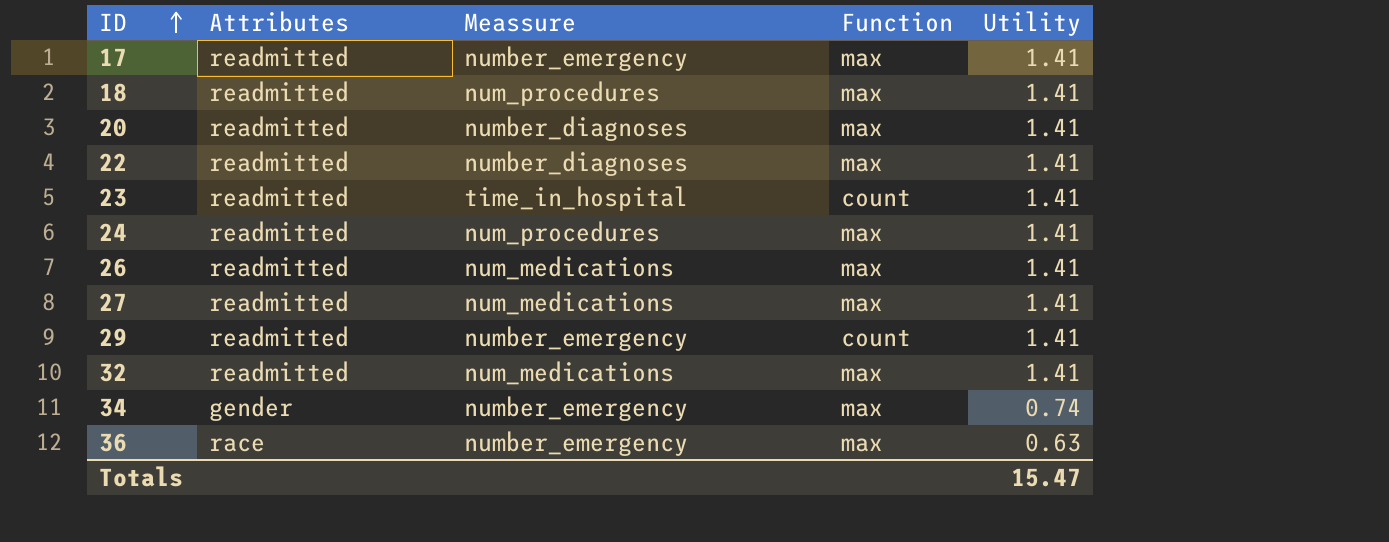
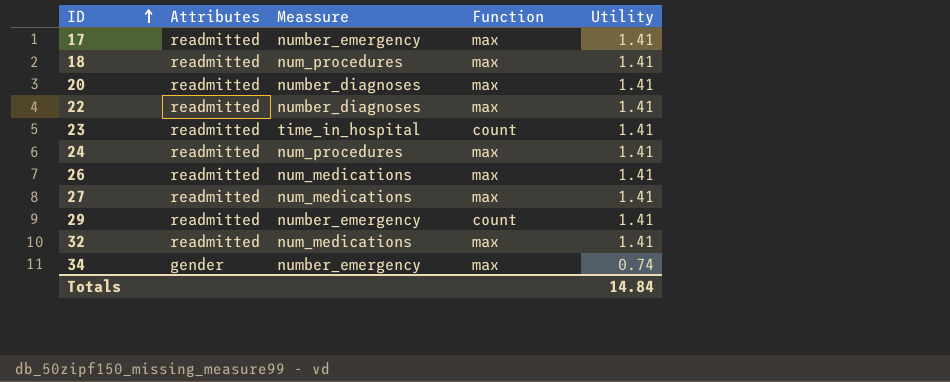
row 36: race | number_emergency | max | 0.63 -> none
Totals | Utility: 15.47 -> 14.84

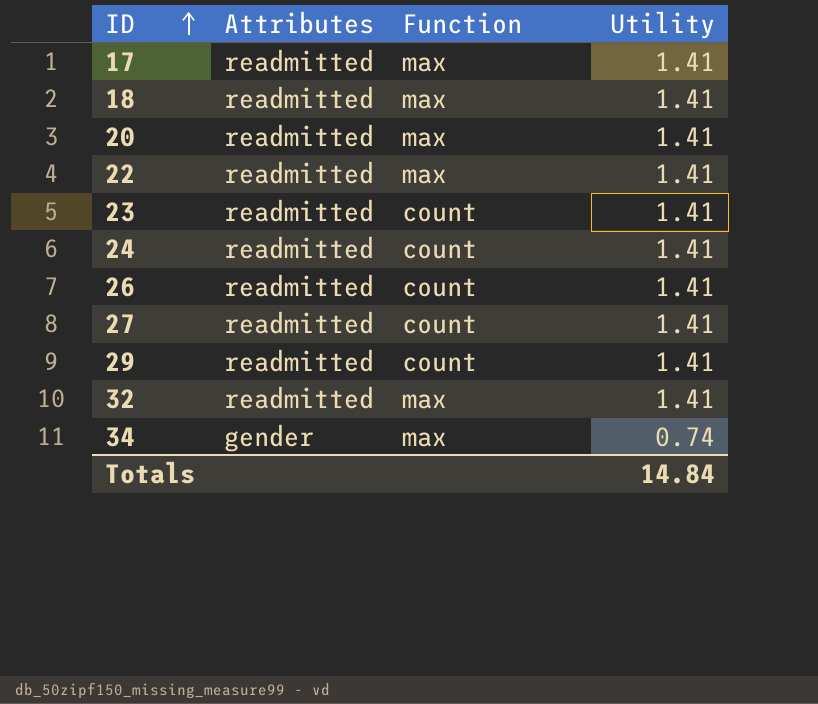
column Meassure | position: 3 -> none
24 | Function: max -> count
26 | Function: max -> count
27 | Function: max -> count

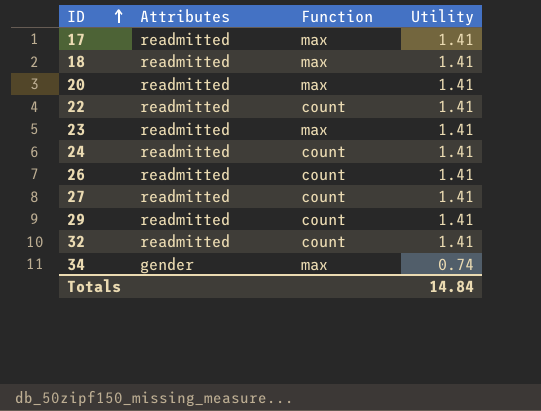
22 | Function: max -> count
23 | Function: count -> max
32 | Function: max -> count

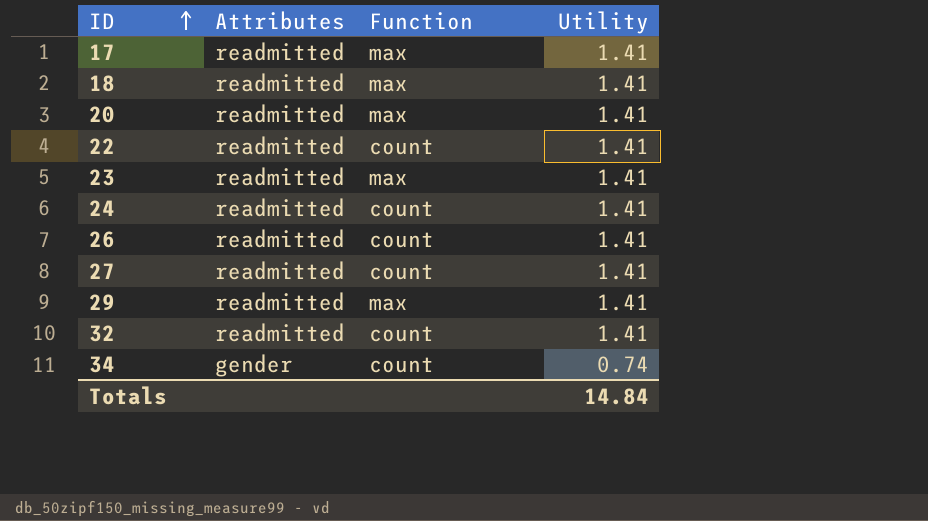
29 | Function: count -> max
34 | Function: max -> count

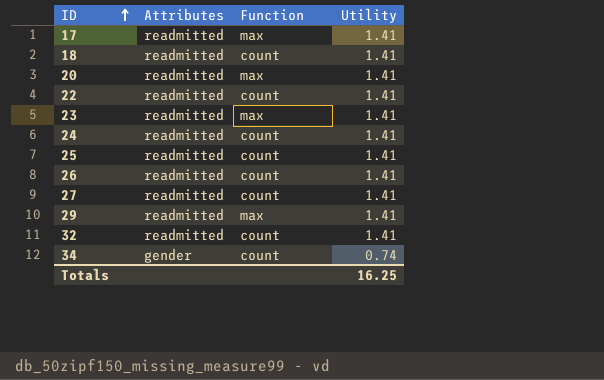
18 | Function: max -> count
row 25: none -> readmitted | count | 1.41
Totals | Utility: 14.84 -> 16.25

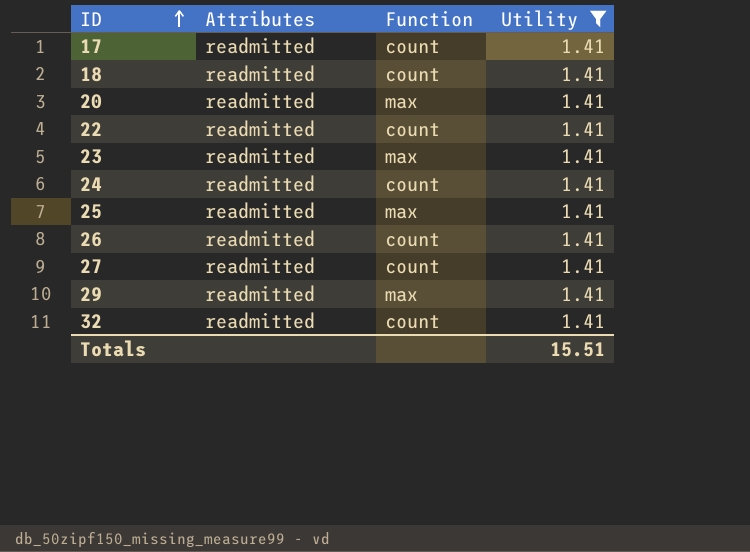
filter: none -> Utility = 1.41
17 | Function: max -> count
25 | Function: count -> max
Totals | Utility: 16.25 -> 15.51

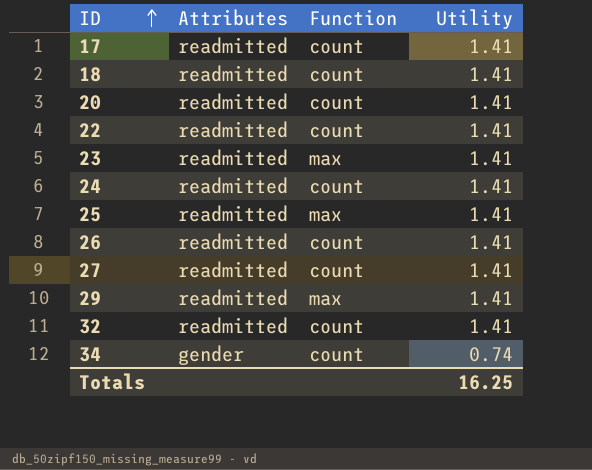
filter: Utility = 1.41 -> none
20 | Function: max -> count
Totals | Utility: 15.51 -> 16.25

